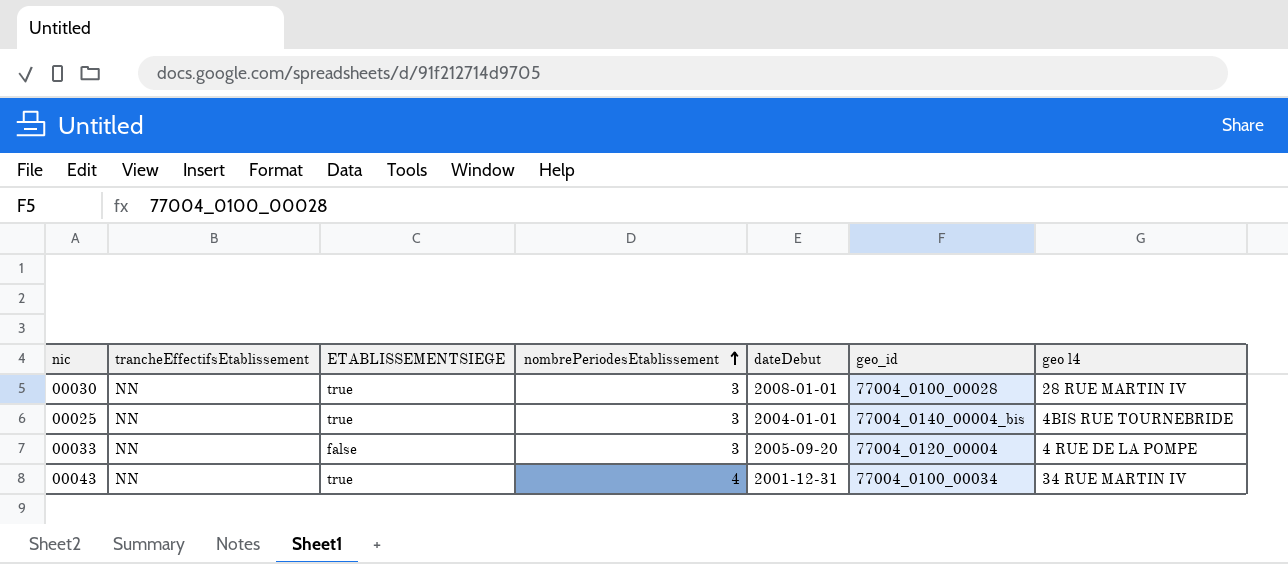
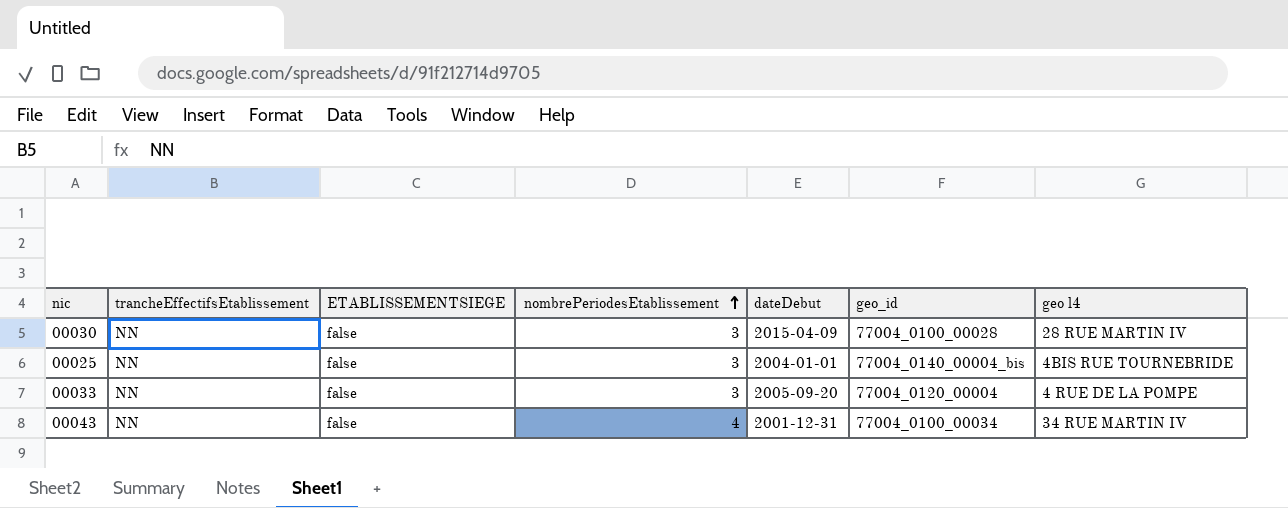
00030 | ETABLISSEMENTSIEGE: true -> false
00030 | dateDebut: 2008-01-01 -> 2015-04-09
00025 | ETABLISSEMENTSIEGE: true -> false
00043 | ETABLISSEMENTSIEGE: true -> false

